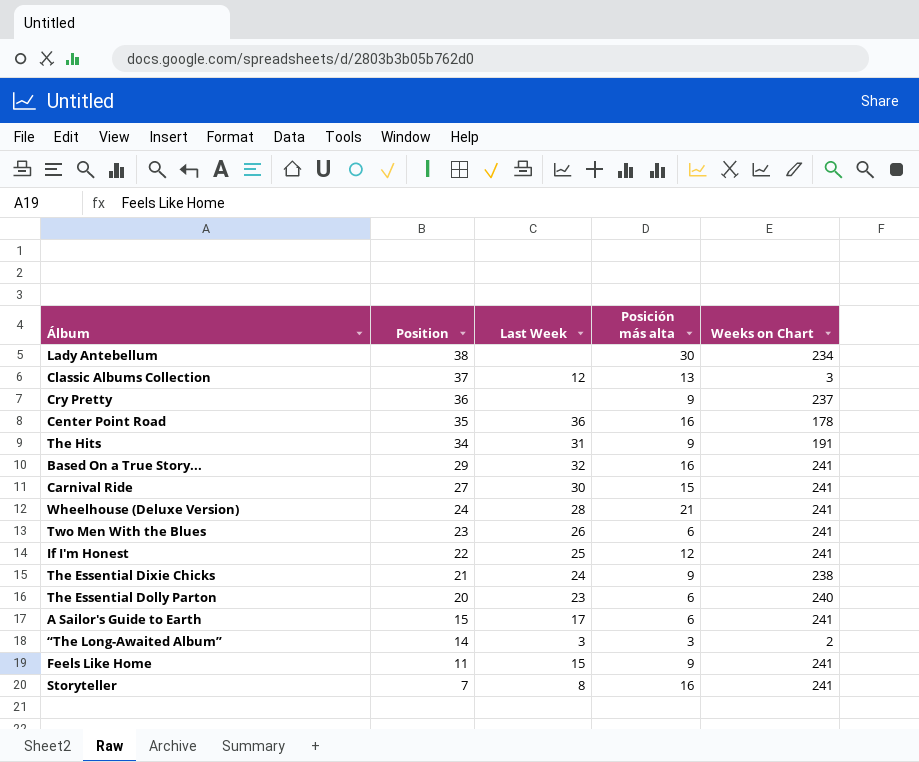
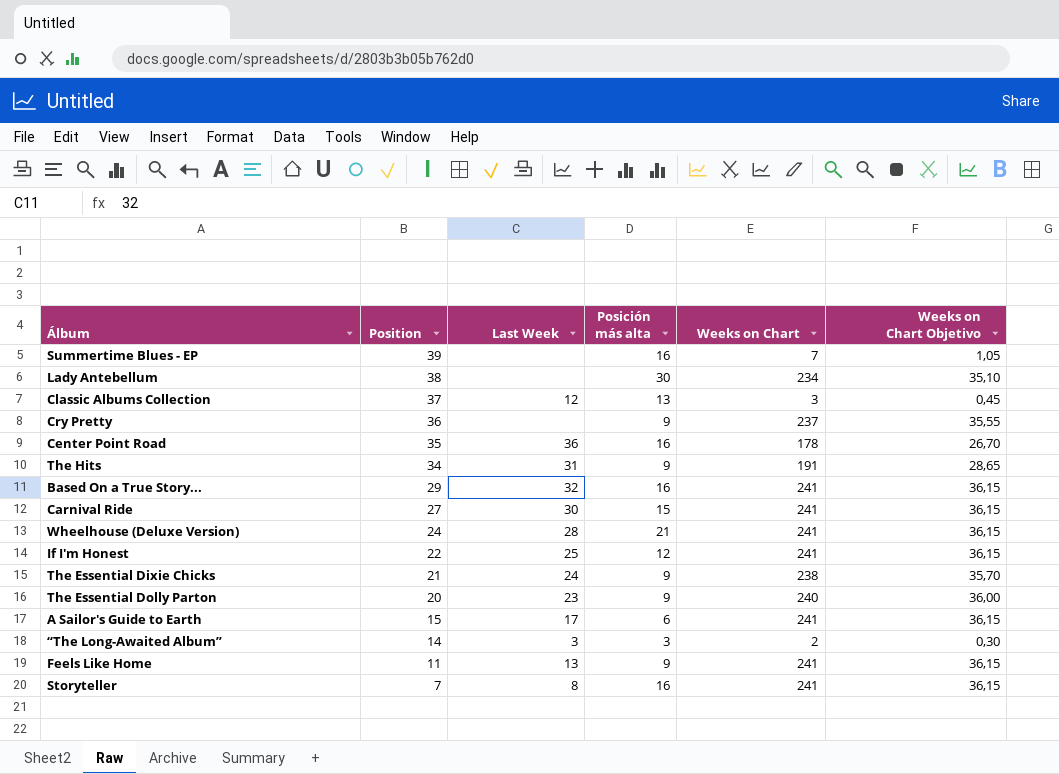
column Weeks on Chart Objetivo | formula: none -> [Weeks on Chart] * 0,15
row Two Men With the Blues: 23 | 26 | 6 | 241 -> none
row Summertime Blues - EP: none -> 39 | none | 16 | 7 | 1,05
The Essential Dolly Parton | Posición más alta: 6 -> 9
Feels Like Home | Last Week: 15 -> 13

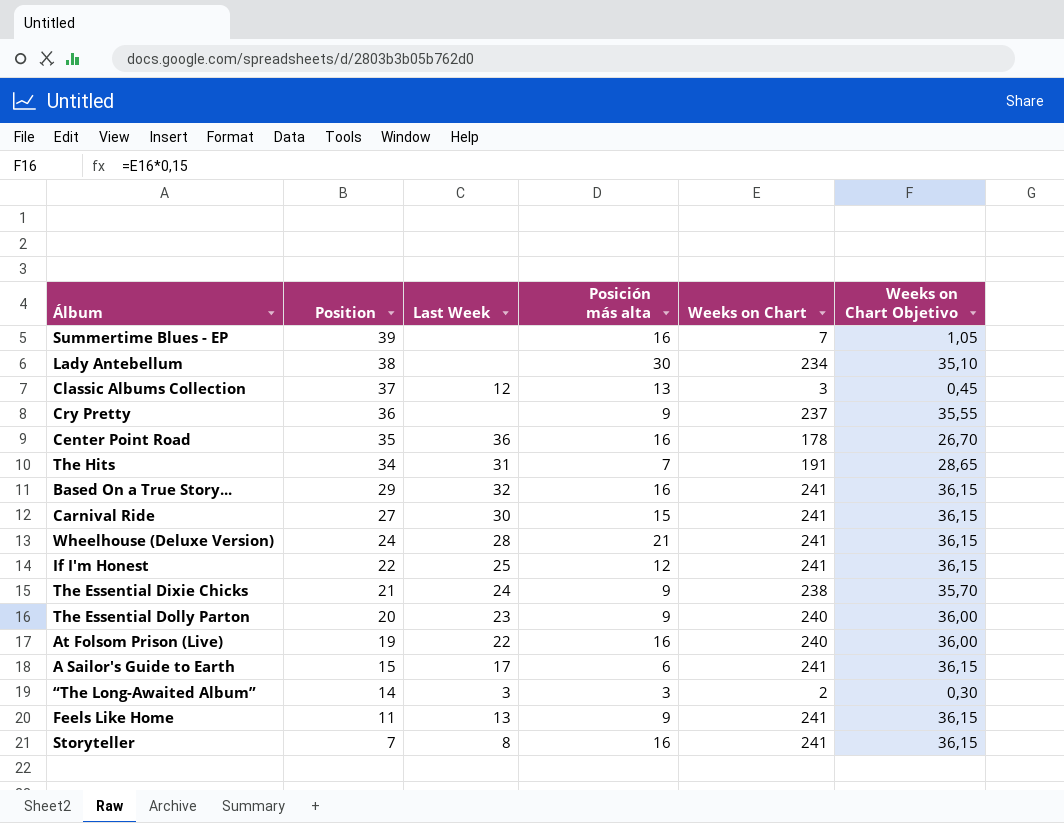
The Hits | Posición más alta: 9 -> 7
row At Folsom Prison (Live): none -> 19 | 22 | 16 | 240 | 36,00

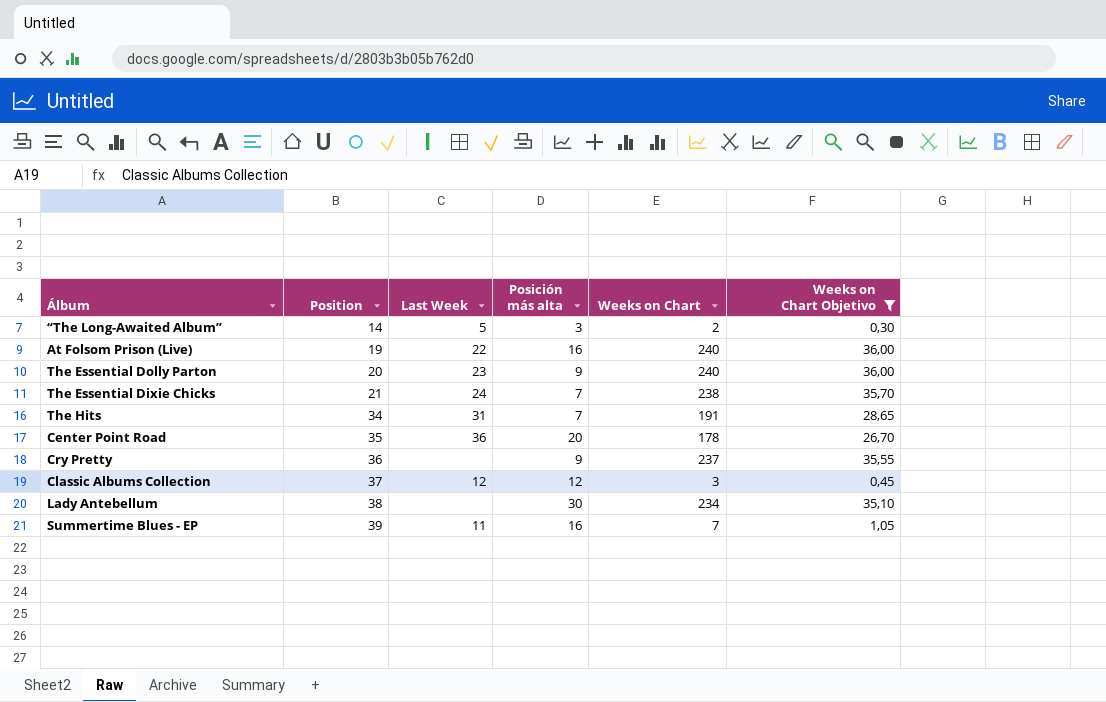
filter: none -> Weeks on Chart Objetivo != 36,15
row order: Position descending -> Position ascending
“The Long-Awaited Album” | Last Week: 3 -> 5
The Essential Dixie Chicks | Posición más alta: 9 -> 7
Center Point Road | Posición más alta: 16 -> 20
Classic Albums Collection | Posición más alta: 13 -> 12
Summertime Blues - EP | Last Week: none -> 11

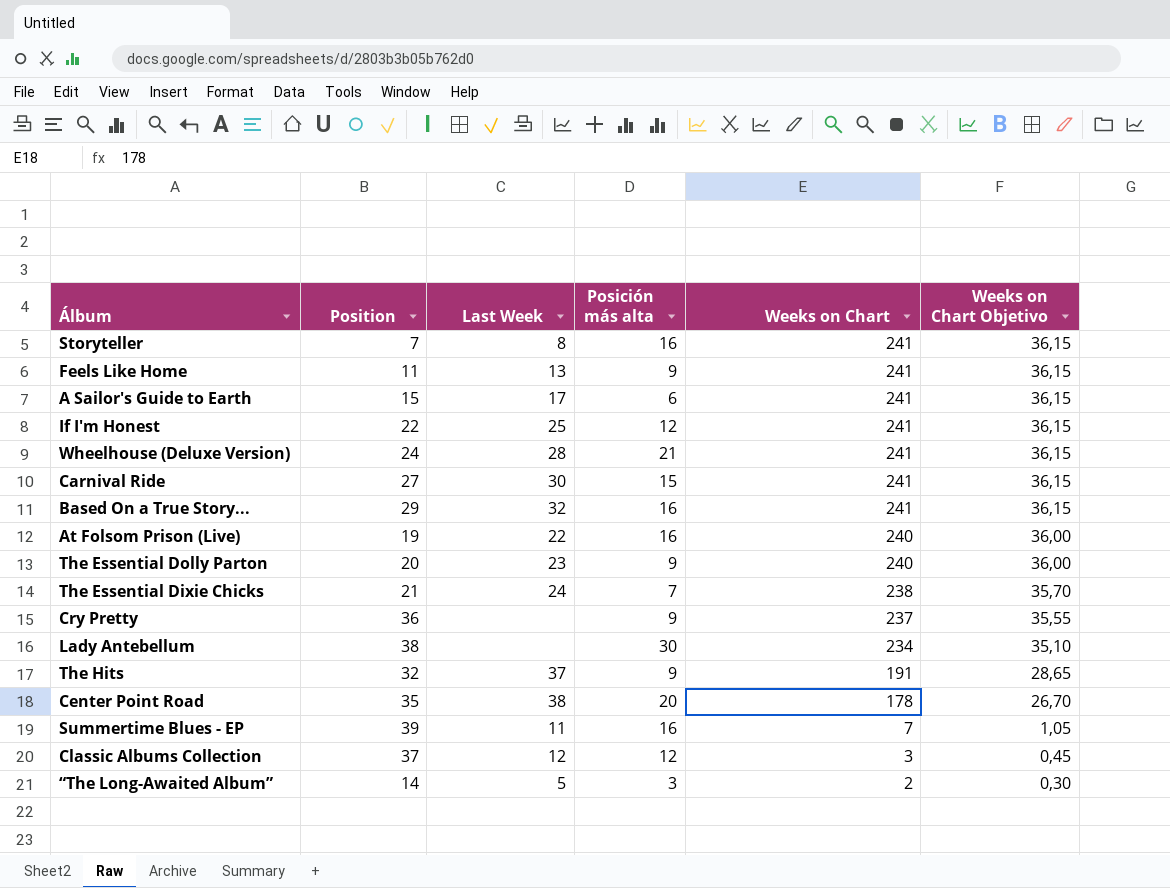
filter: Weeks on Chart Objetivo != 36,15 -> none
row order: Position ascending -> Weeks on Chart descending
The Hits | Position: 34 -> 32
The Hits | Last Week: 31 -> 37
The Hits | Posición más alta: 7 -> 9
Center Point Road | Last Week: 36 -> 38

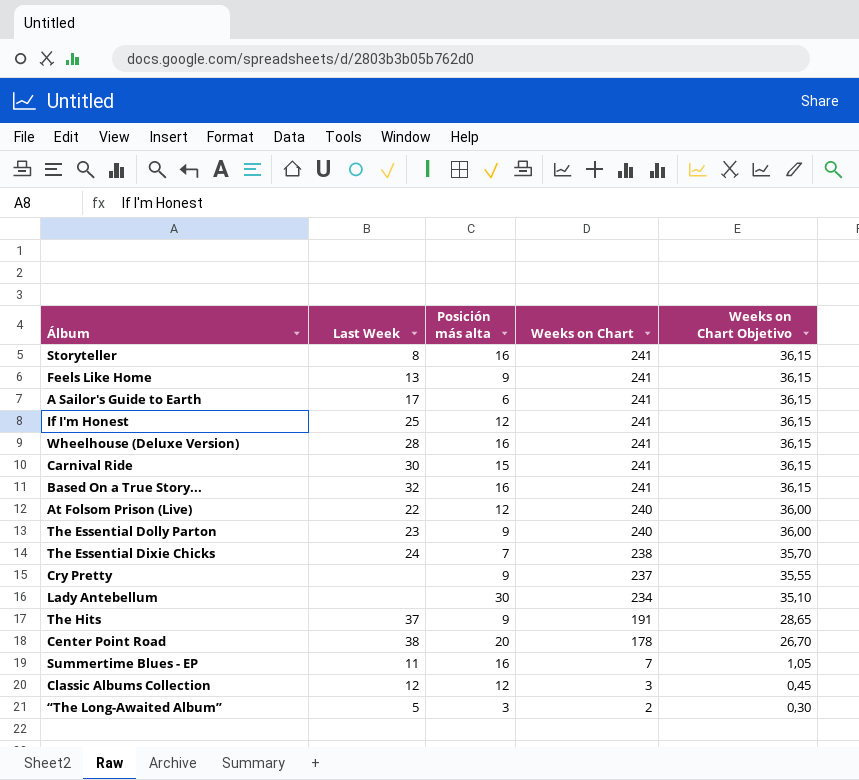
column Position | position: 2 -> none
Wheelhouse (Deluxe Version) | Posición más alta: 21 -> 16
At Folsom Prison (Live) | Posición más alta: 16 -> 12

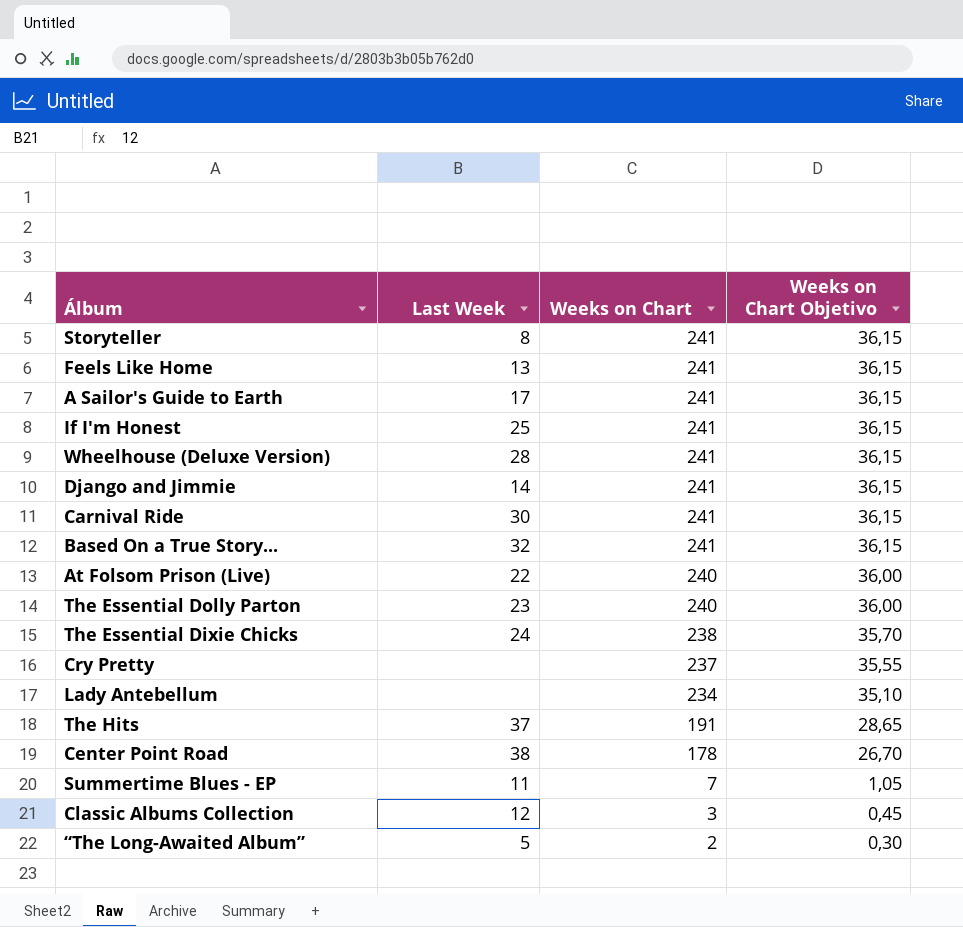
column Posición más alta | position: 3 -> none
row Django and Jimmie: none -> 14 | 241 | 36,15

